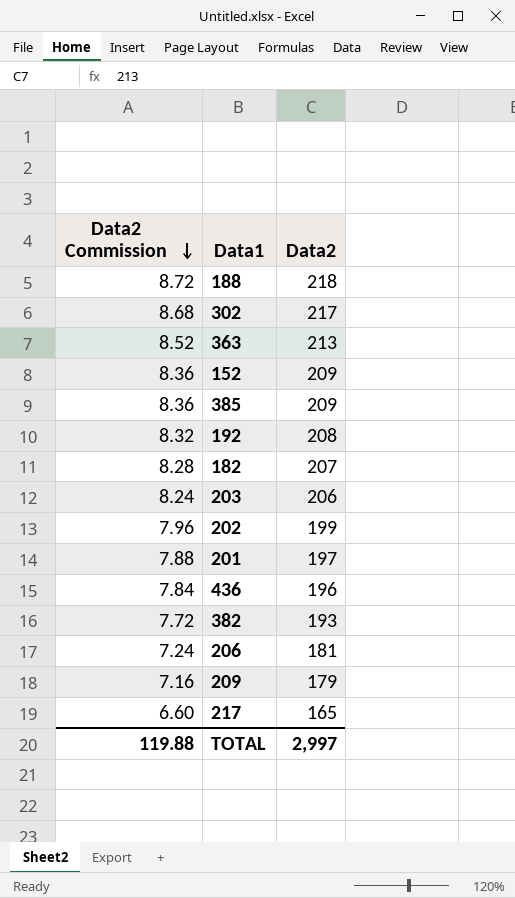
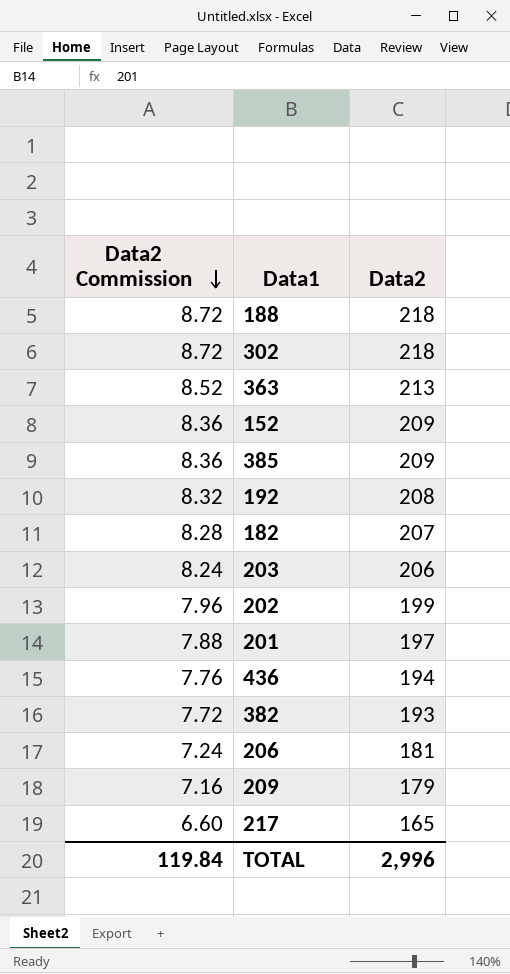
302 | Data2 Commission: 8.68 -> 8.72
302 | Data2: 217 -> 218
436 | Data2 Commission: 7.84 -> 7.76
436 | Data2: 196 -> 194
TOTAL | Data2 Commission: 119.88 -> 119.84
TOTAL | Data2: 2,997 -> 2,996

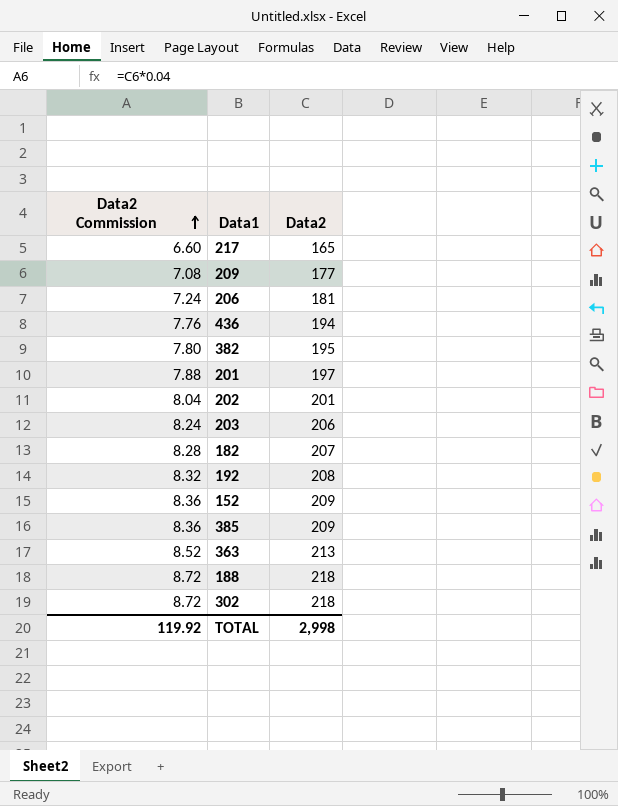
row order: Data2 Commission descending -> Data2 Commission ascending
209 | Data2 Commission: 7.16 -> 7.08
209 | Data2: 179 -> 177
382 | Data2 Commission: 7.72 -> 7.80
382 | Data2: 193 -> 195
202 | Data2 Commission: 7.96 -> 8.04
202 | Data2: 199 -> 201
TOTAL | Data2 Commission: 119.84 -> 119.92
TOTAL | Data2: 2,996 -> 2,998

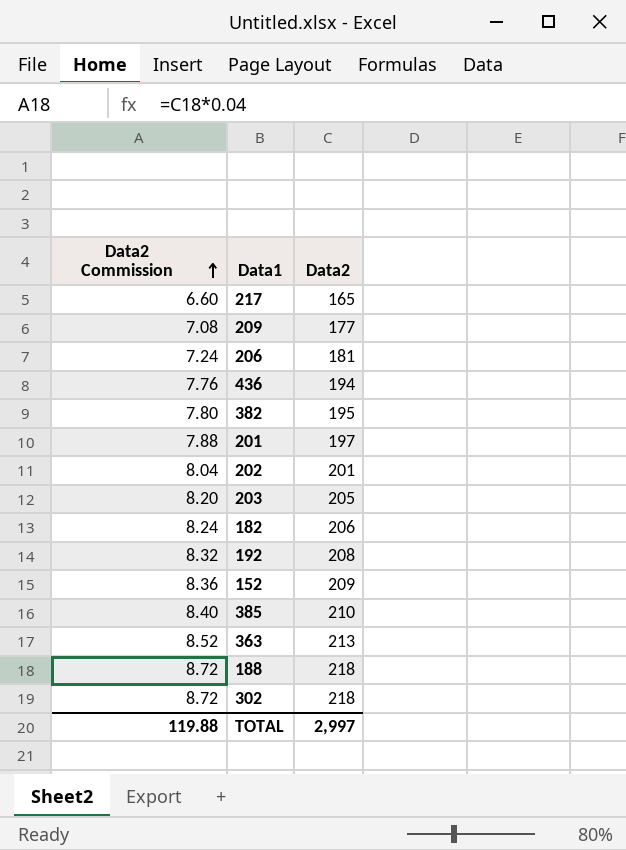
203 | Data2 Commission: 8.24 -> 8.20
203 | Data2: 206 -> 205
182 | Data2 Commission: 8.28 -> 8.24
182 | Data2: 207 -> 206
385 | Data2 Commission: 8.36 -> 8.40
385 | Data2: 209 -> 210
TOTAL | Data2 Commission: 119.92 -> 119.88
TOTAL | Data2: 2,998 -> 2,997

